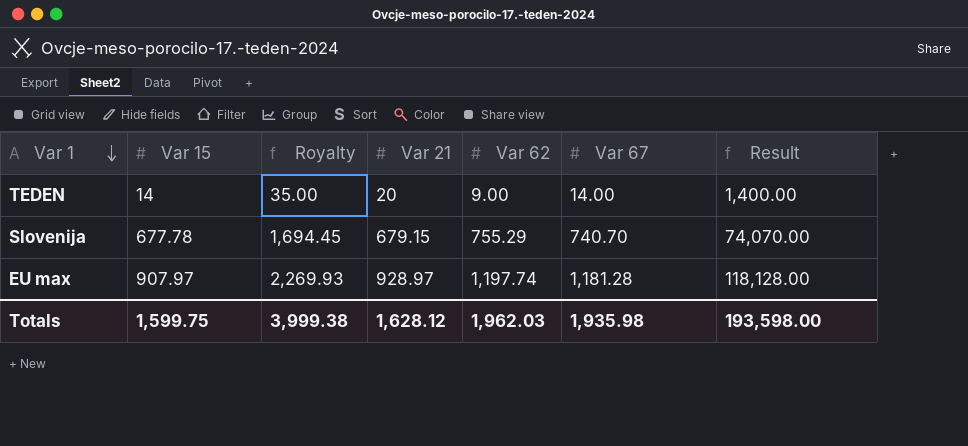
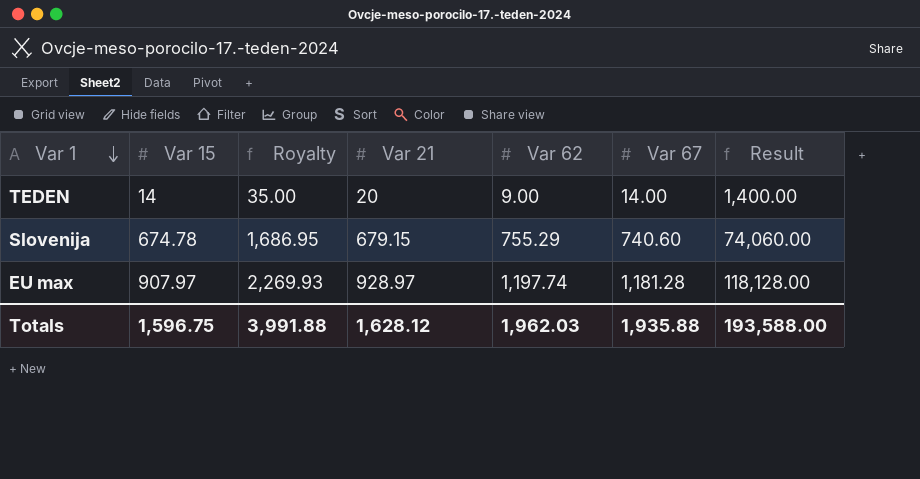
Slovenija | Var 15: 677.78 -> 674.78
Slovenija | Royalty: 1,694.45 -> 1,686.95
Slovenija | Var 67: 740.70 -> 740.60
Slovenija | Result: 74,070.00 -> 74,060.00
Totals | Var 15: 1,599.75 -> 1,596.75
Totals | Royalty: 3,999.38 -> 3,991.88
Totals | Var 67: 1,935.98 -> 1,935.88
Totals | Result: 193,598.00 -> 193,588.00

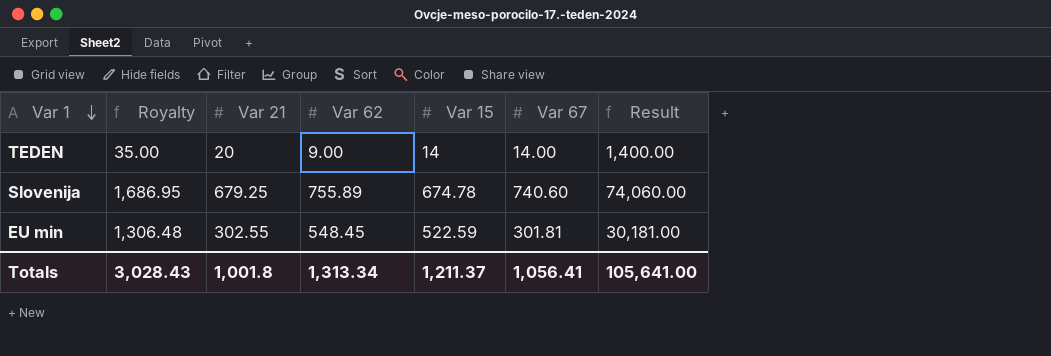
column Var 15 | position: 2 -> 5
row EU max: 907.97 | 2,269.93 | 928.97 | 1,197.74 | 1,181.28 | 118,128.00 -> none
Slovenija | Var 21: 679.15 -> 679.25
Slovenija | Var 62: 755.29 -> 755.89
row EU min: none -> 1,306.48 | 302.55 | 548.45 | 522.59 | 301.81 | 30,181.00
Totals | Royalty: 3,991.88 -> 3,028.43
Totals | Var 21: 1,628.12 -> 1,001.8
Totals | Var 62: 1,962.03 -> 1,313.34
Totals | Var 15: 1,596.75 -> 1,211.37
Totals | Var 67: 1,935.88 -> 1,056.41
Totals | Result: 193,588.00 -> 105,641.00

